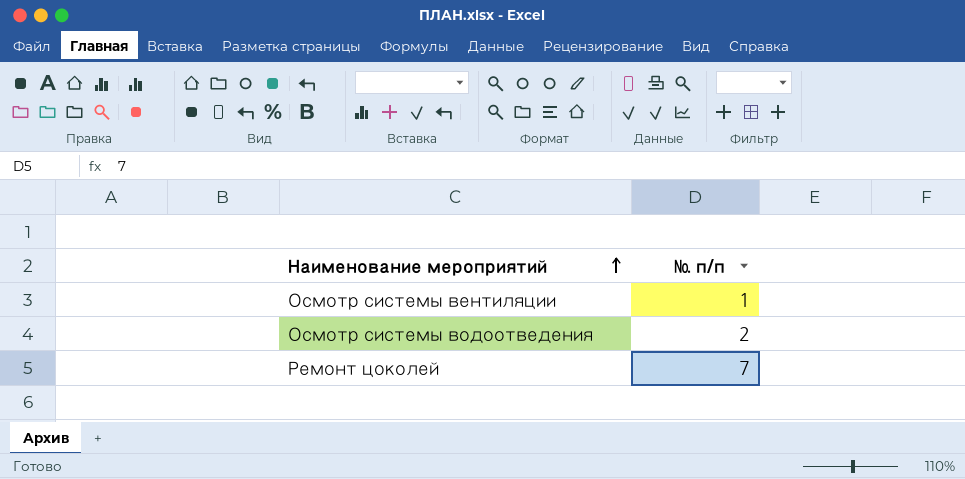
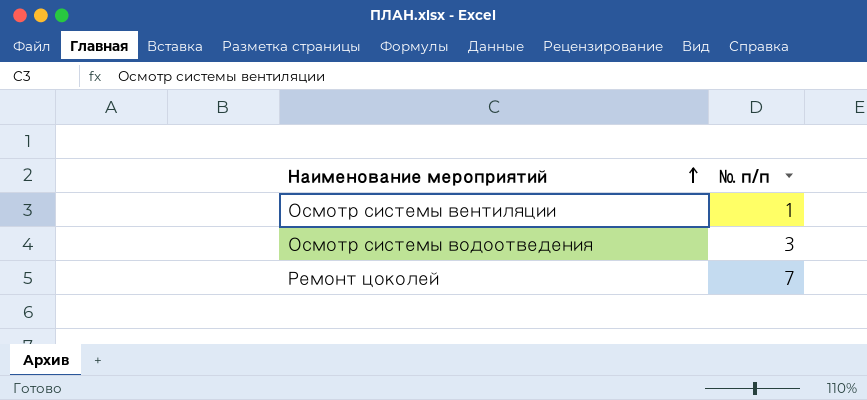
Осмотр системы водоотведения | № п/п: 2 -> 3

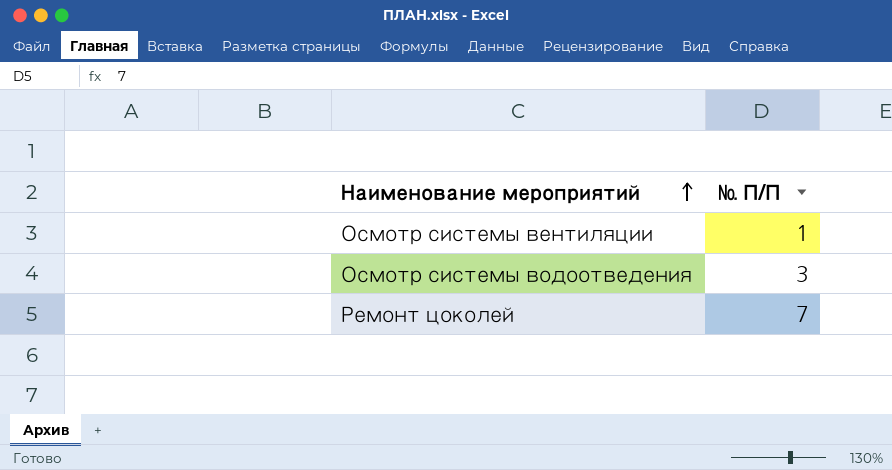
column name: № п/п -> № П/П

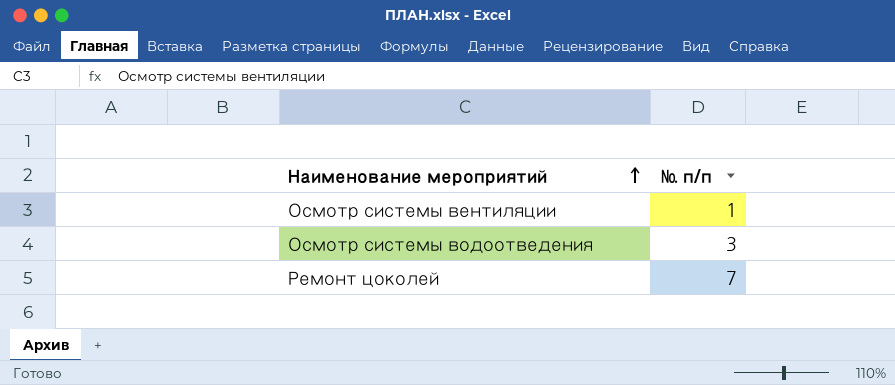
column name: № П/П -> № п/п

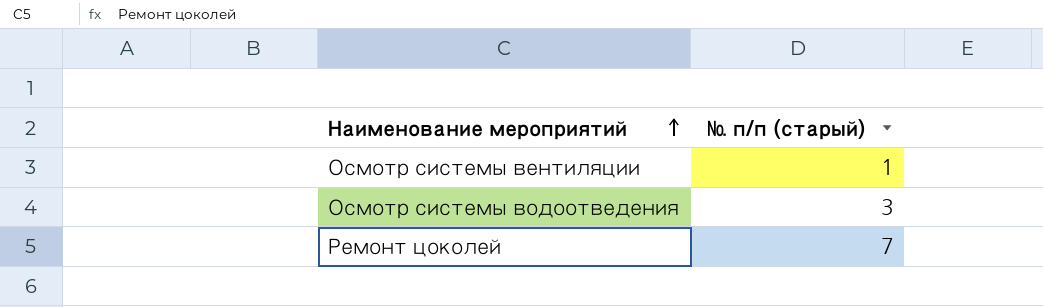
column name: № п/п -> № п/п (старый)

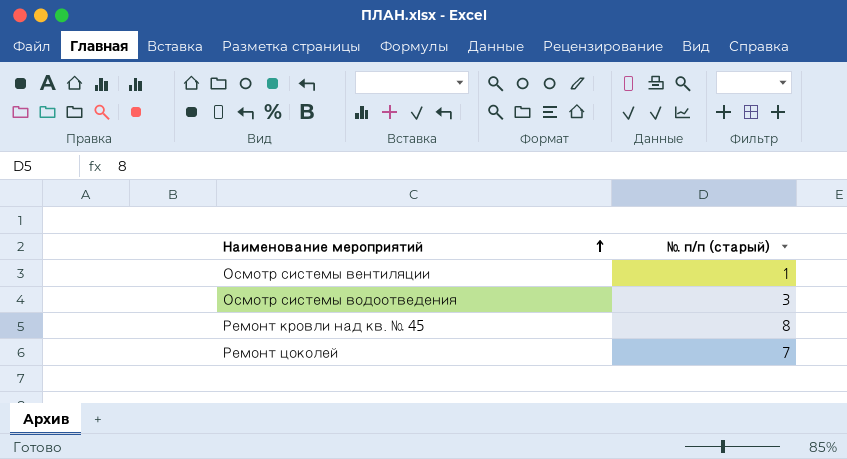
row Ремонт кровли над кв. № 45: none -> 8

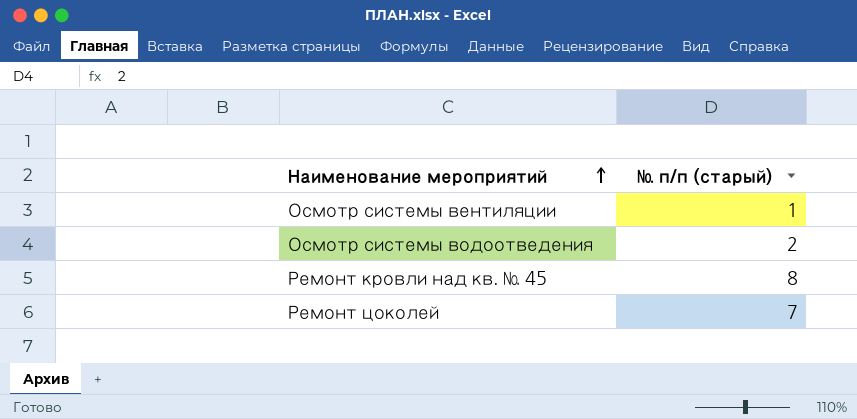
Осмотр системы водоотведения | № п/п (старый): 3 -> 2

